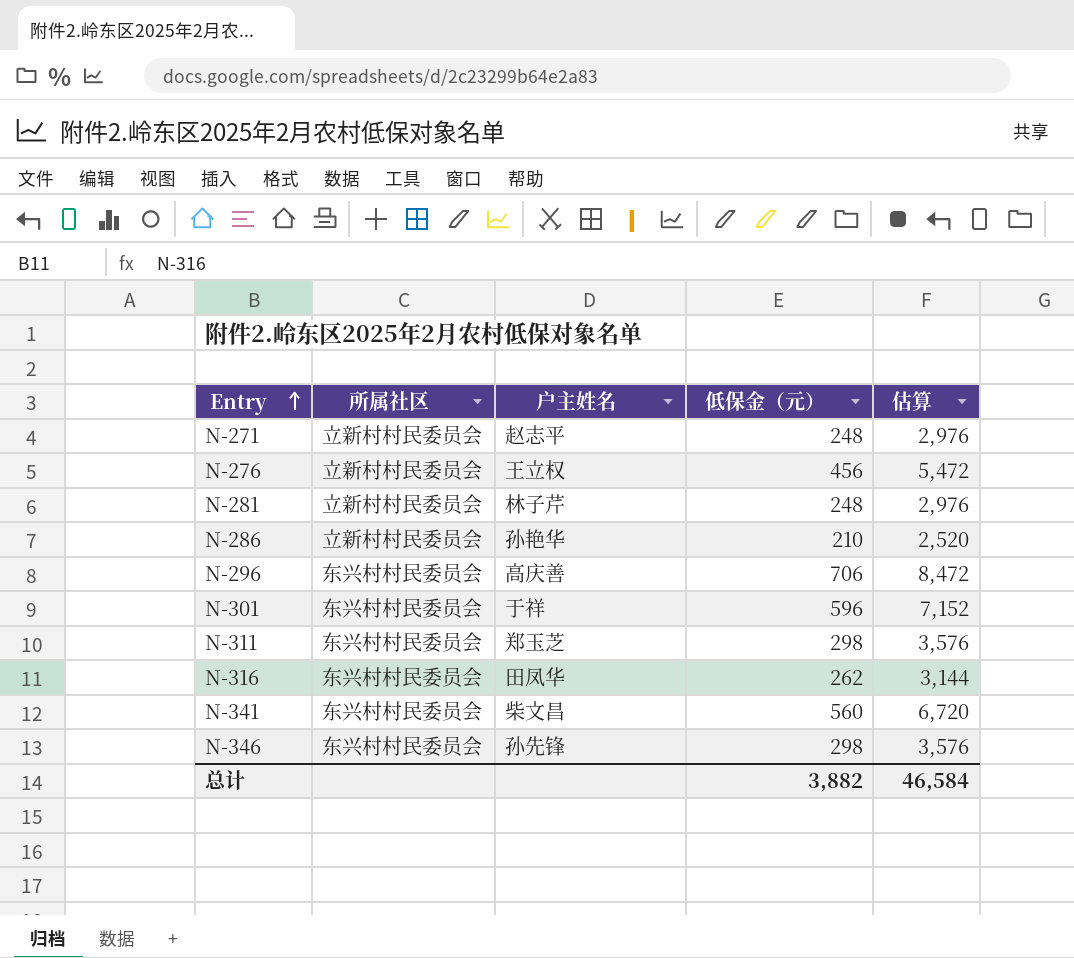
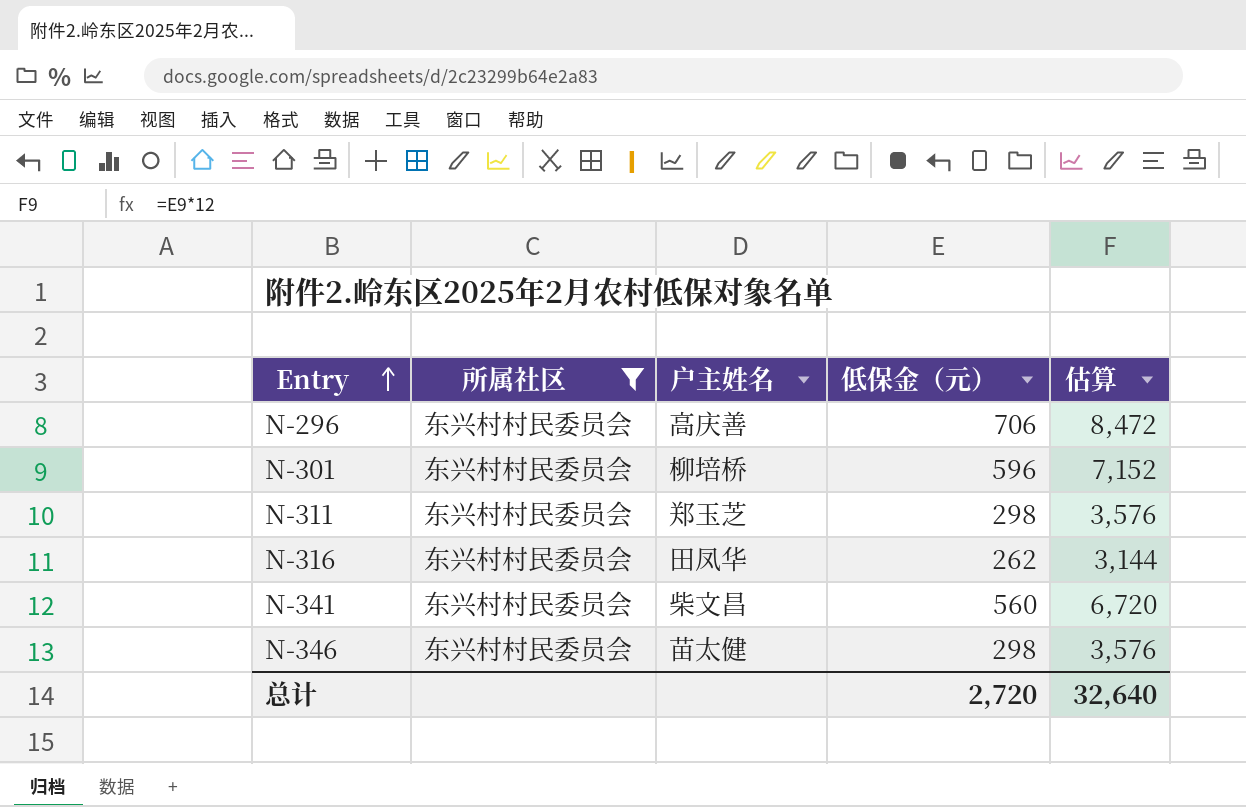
filter: none -> 所属社区 = 东兴村村民委员会
N-301 | 户主姓名: 于祥 -> 柳培桥
N-346 | 户主姓名: 孙先锋 -> 苗太健
总计 | 低保金（元）: 3,882 -> 2,720
总计 | 估算: 46,584 -> 32,640

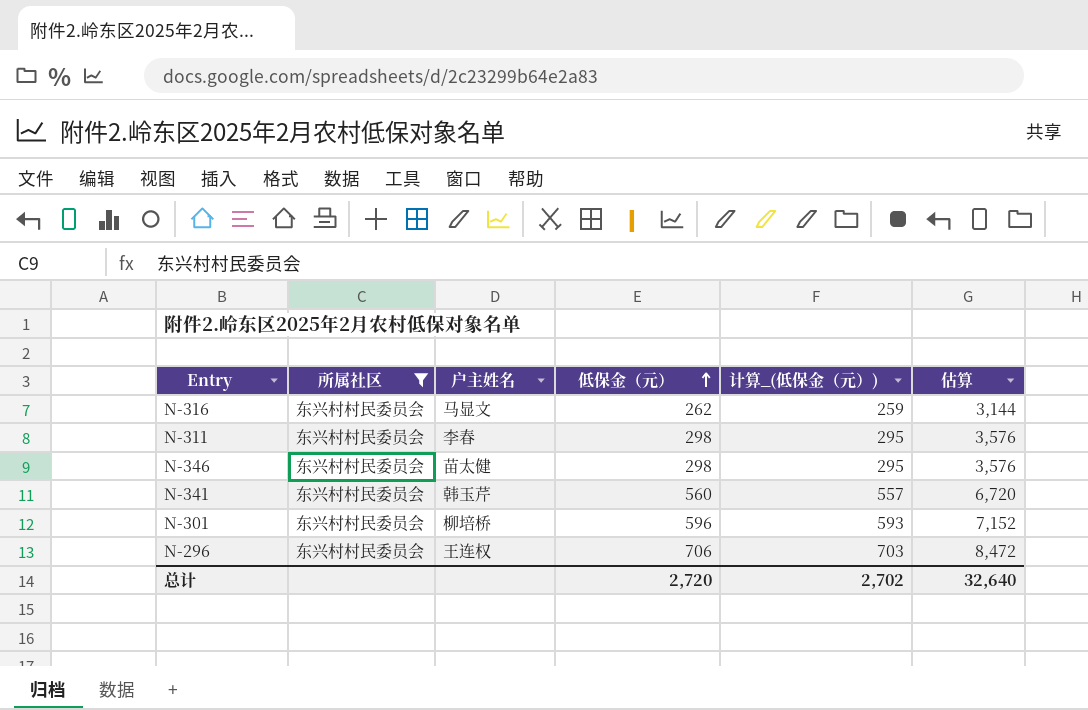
row order: Entry ascending -> 低保金（元） ascending
column 计算_(低保金（元）) | formula: none -> [低保金（元）] - 3
N-316 | 户主姓名: 田凤华 -> 马显文
N-311 | 户主姓名: 郑玉芝 -> 李春
N-341 | 户主姓名: 柴文昌 -> 韩玉芹
N-296 | 户主姓名: 高庆善 -> 王连权

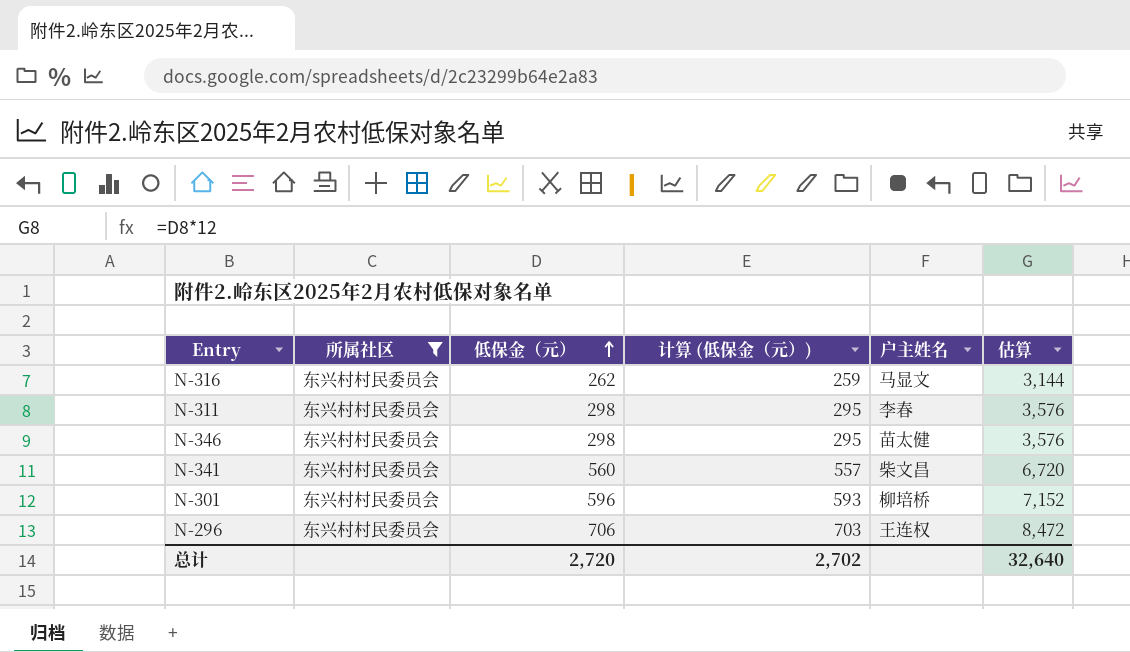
column name: 计算_(低保金（元）) -> 计算 (低保金（元）)
column 户主姓名 | position: 3 -> 5
N-341 | 户主姓名: 韩玉芹 -> 柴文昌

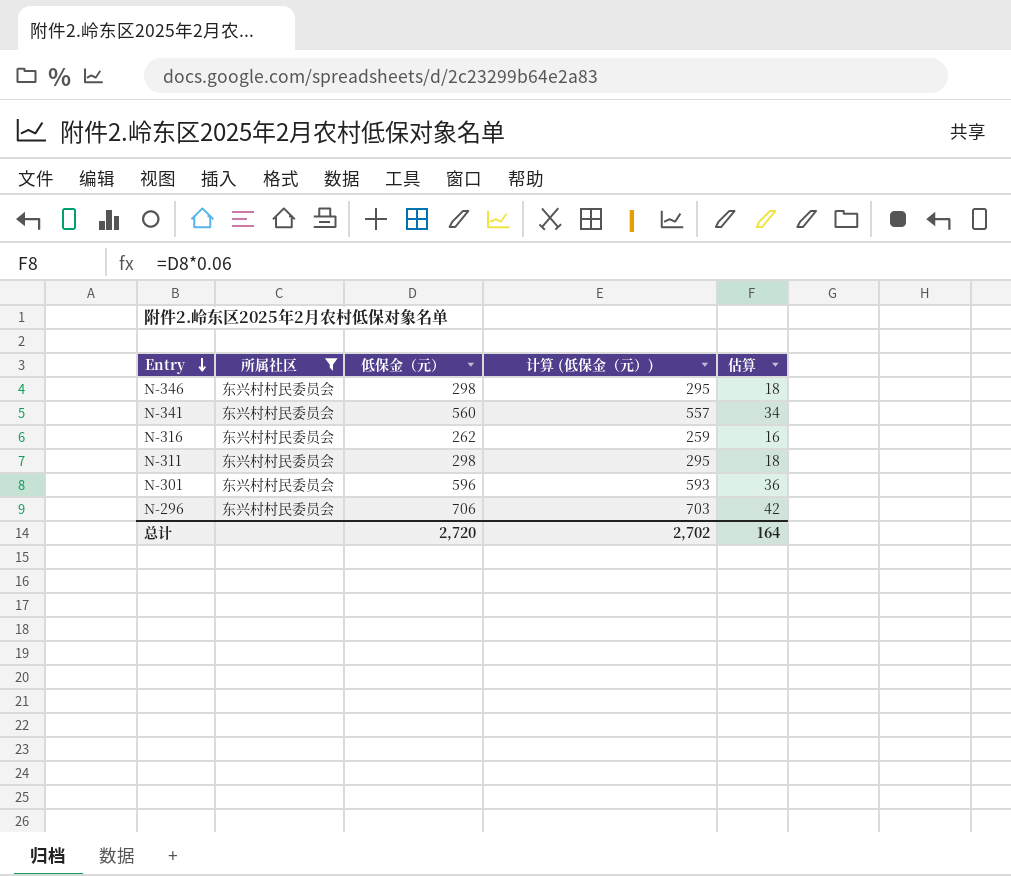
row order: 低保金（元） ascending -> Entry descending
column 户主姓名 | position: 5 -> none
column 估算 | formula: [低保金（元）] * 12 -> [低保金（元）] * 0.06
总计 | 估算: 32,640 -> 164

